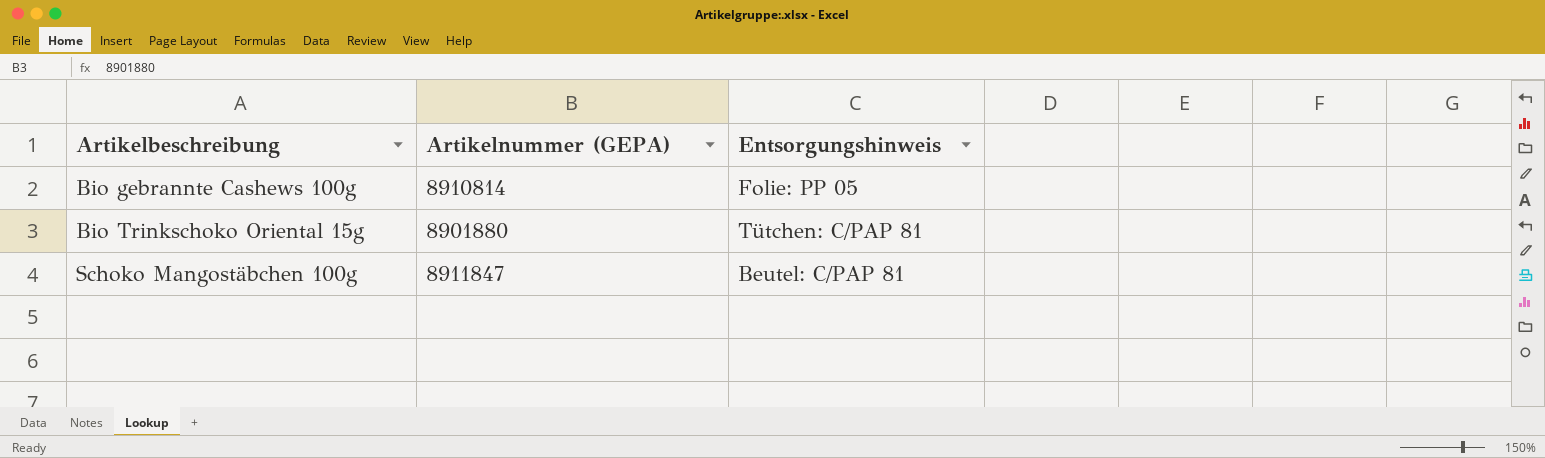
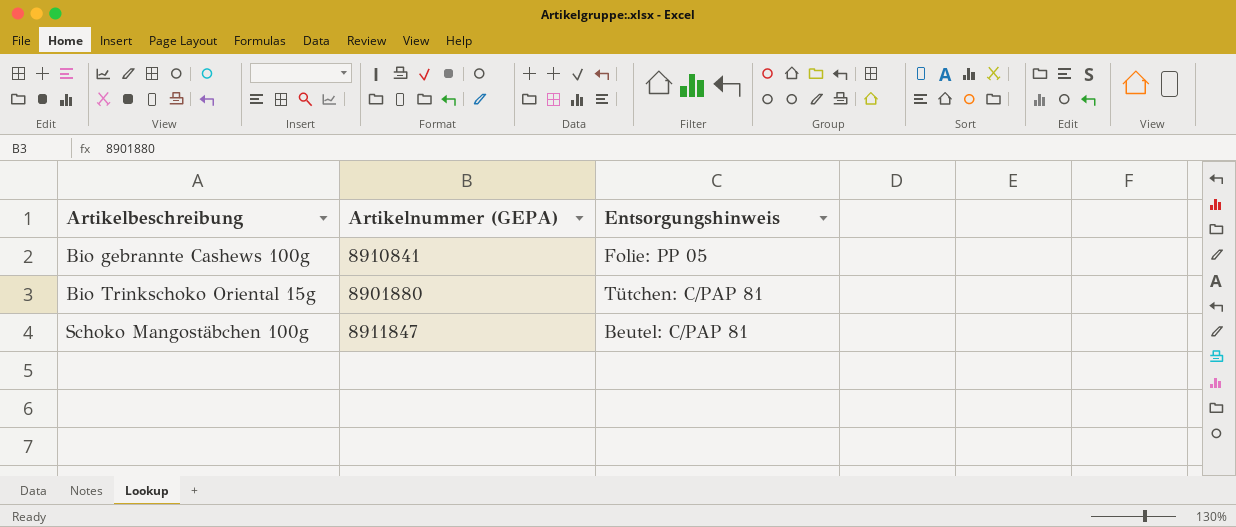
Bio gebrannte Cashews 100g | Artikelnummer (GEPA): 8910814 -> 8910841

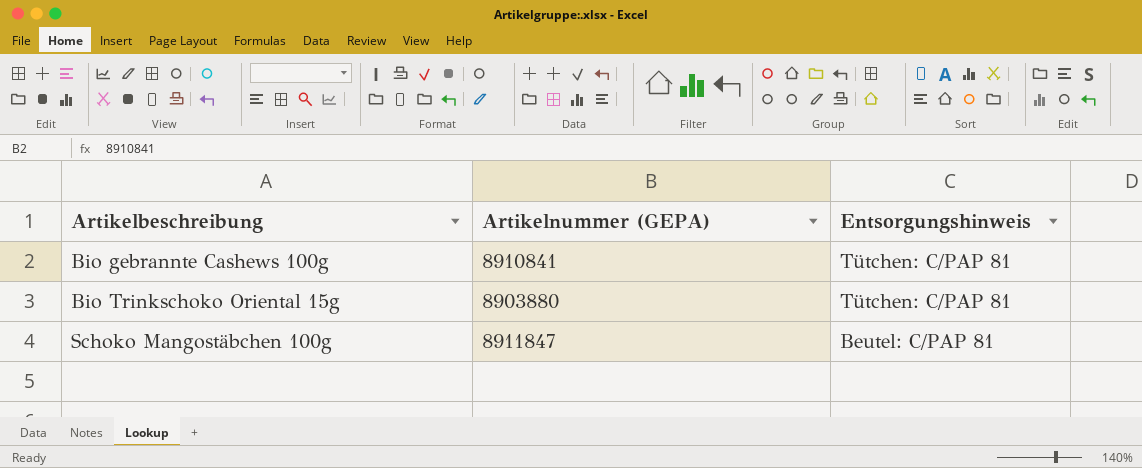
Bio gebrannte Cashews 100g | Entsorgungshinweis: Folie: PP 05 -> Tütchen: C/PAP 81
Bio Trinkschoko Oriental 15g | Artikelnummer (GEPA): 8901880 -> 8903880

